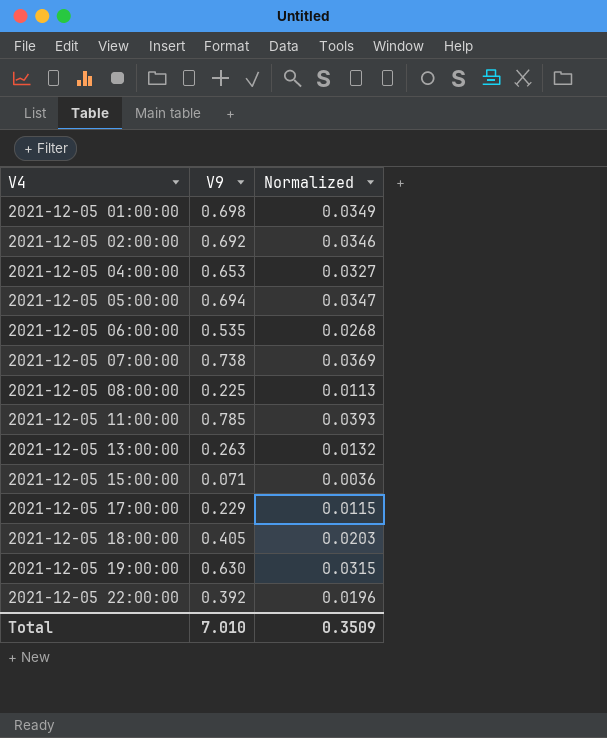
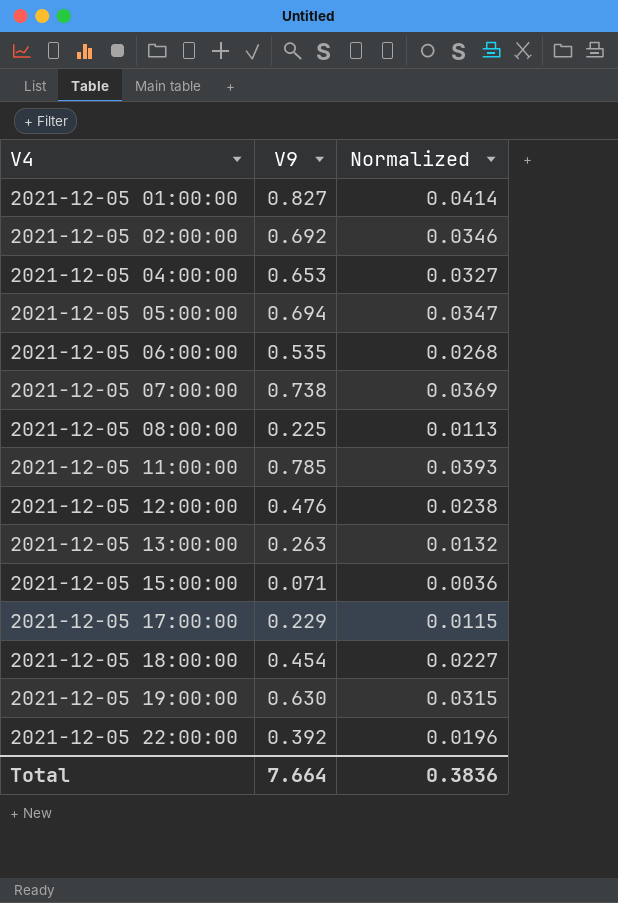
2021-12-05 01:00:00 | V9: 0.698 -> 0.827
2021-12-05 01:00:00 | Normalized: 0.0349 -> 0.0414
row 2021-12-05 12:00:00: none -> 0.476 | 0.0238
2021-12-05 18:00:00 | V9: 0.405 -> 0.454
2021-12-05 18:00:00 | Normalized: 0.0203 -> 0.0227
Total | V9: 7.010 -> 7.664
Total | Normalized: 0.3509 -> 0.3836

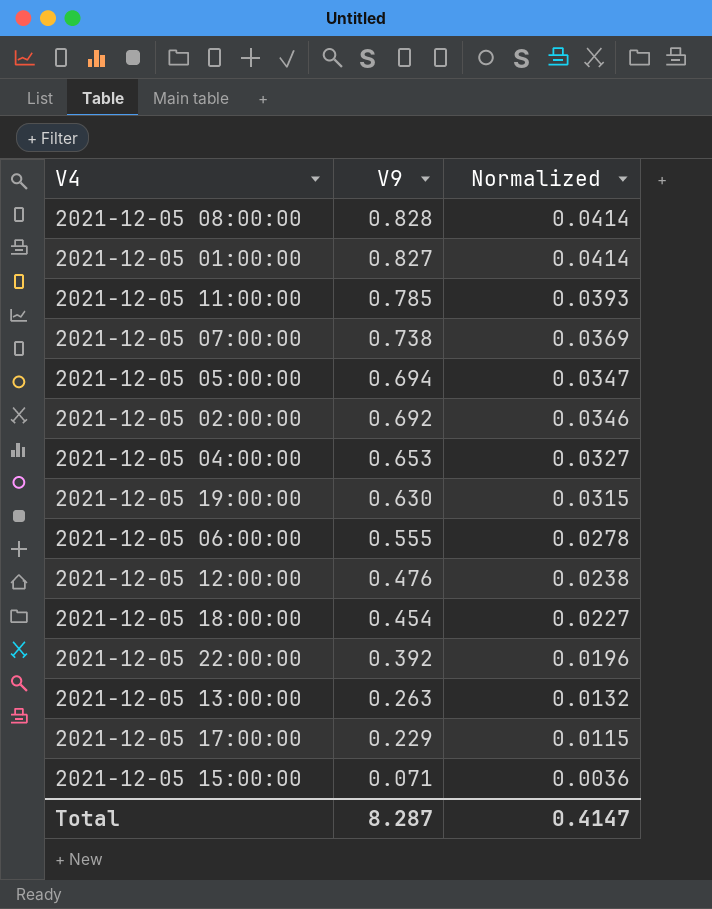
row order: V4 ascending -> V9 descending
2021-12-05 08:00:00 | V9: 0.225 -> 0.828
2021-12-05 08:00:00 | Normalized: 0.0113 -> 0.0414
2021-12-05 06:00:00 | V9: 0.535 -> 0.555
2021-12-05 06:00:00 | Normalized: 0.0268 -> 0.0278
Total | V9: 7.664 -> 8.287
Total | Normalized: 0.3836 -> 0.4147

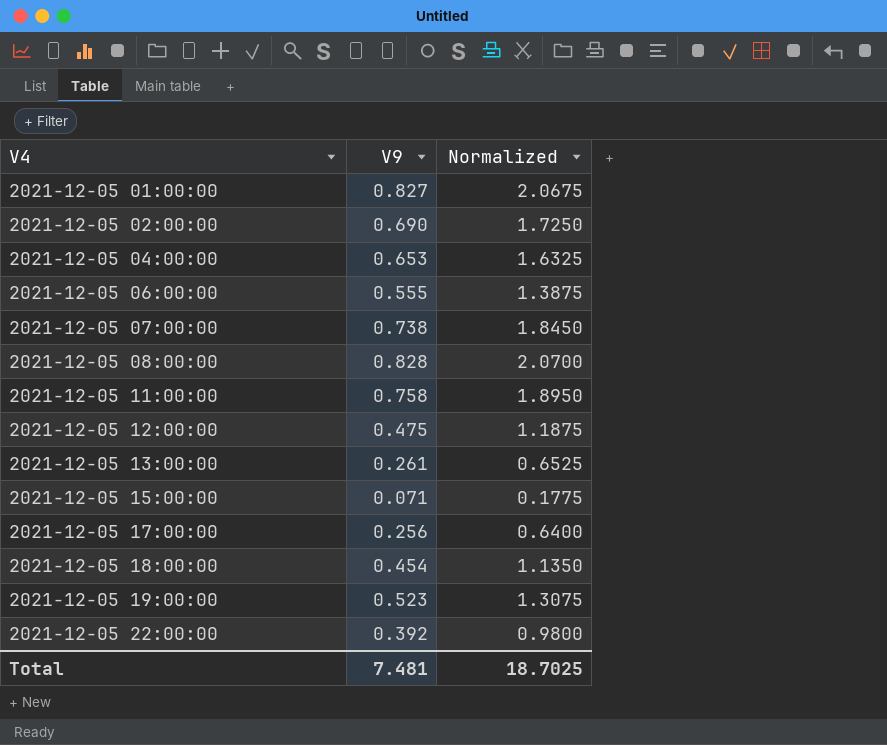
row order: V9 descending -> V4 ascending
column Normalized | formula: [V9] * 0.05 -> [V9] * 2.5
row 2021-12-05 05:00:00: 0.694 | 0.0347 -> none
2021-12-05 02:00:00 | V9: 0.692 -> 0.690
2021-12-05 11:00:00 | V9: 0.785 -> 0.758
2021-12-05 12:00:00 | V9: 0.476 -> 0.475
2021-12-05 13:00:00 | V9: 0.263 -> 0.261
2021-12-05 17:00:00 | V9: 0.229 -> 0.256
2021-12-05 19:00:00 | V9: 0.630 -> 0.523
Total | V9: 8.287 -> 7.481
Total | Normalized: 0.4147 -> 18.7025

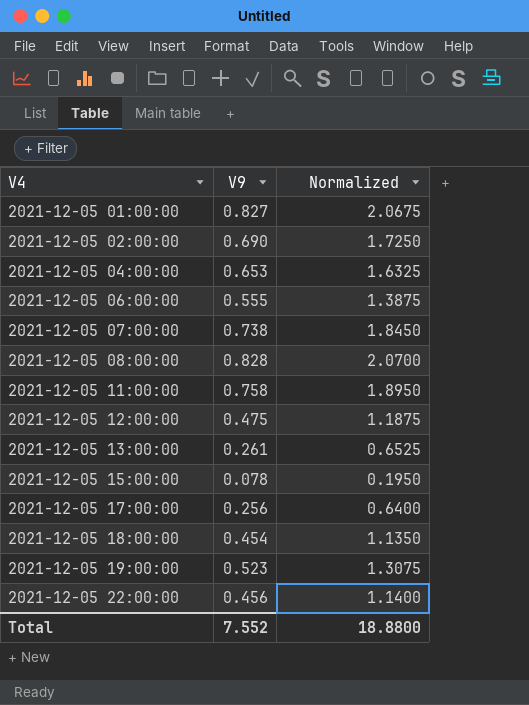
2021-12-05 15:00:00 | V9: 0.071 -> 0.078
2021-12-05 15:00:00 | Normalized: 0.1775 -> 0.1950
2021-12-05 22:00:00 | V9: 0.392 -> 0.456
2021-12-05 22:00:00 | Normalized: 0.9800 -> 1.1400
Total | V9: 7.481 -> 7.552
Total | Normalized: 18.7025 -> 18.8800

